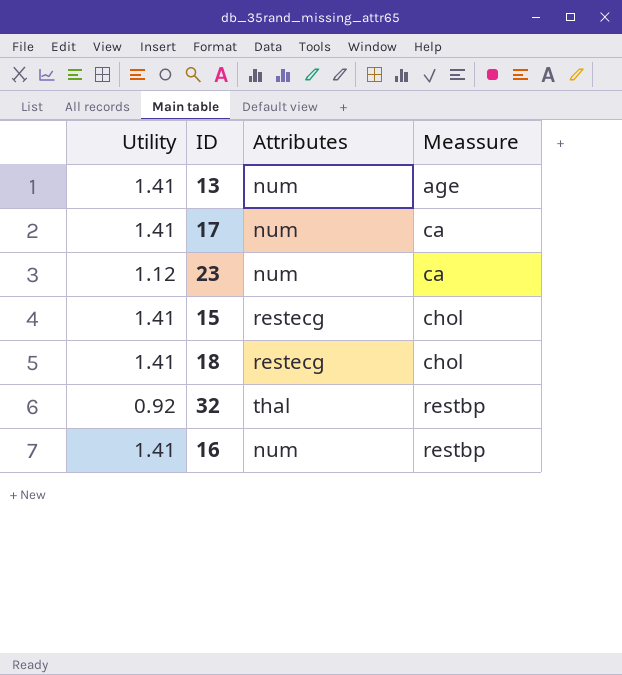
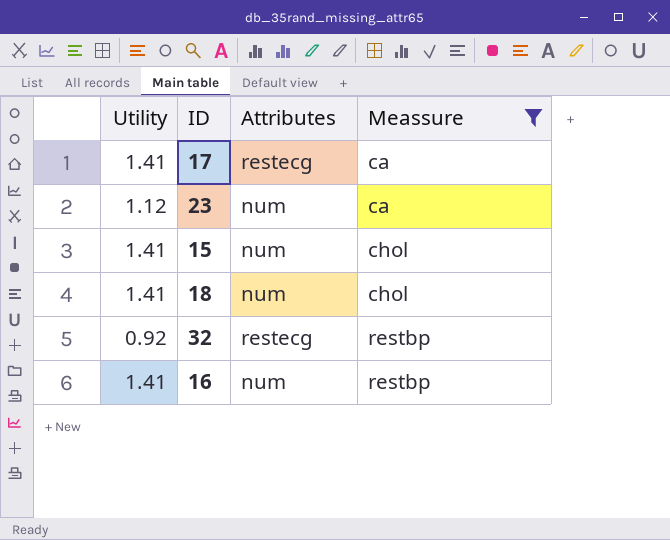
filter: none -> Meassure != age
17 | Attributes: num -> restecg
15 | Attributes: restecg -> num
18 | Attributes: restecg -> num
32 | Attributes: thal -> restecg

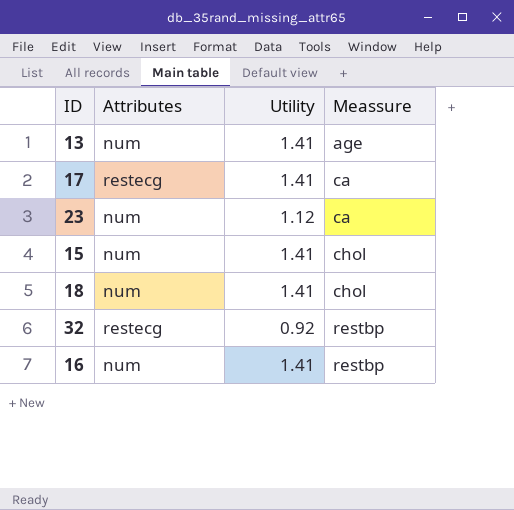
filter: Meassure != age -> none
column Utility | position: 1 -> 3

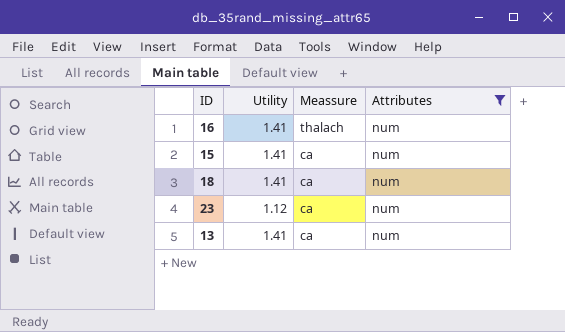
filter: none -> Attributes = num
row order: Meassure ascending -> Meassure descending
column Attributes | position: 2 -> 4
16 | Meassure: restbp -> thalach
15 | Meassure: chol -> ca
18 | Meassure: chol -> ca
13 | Meassure: age -> ca

